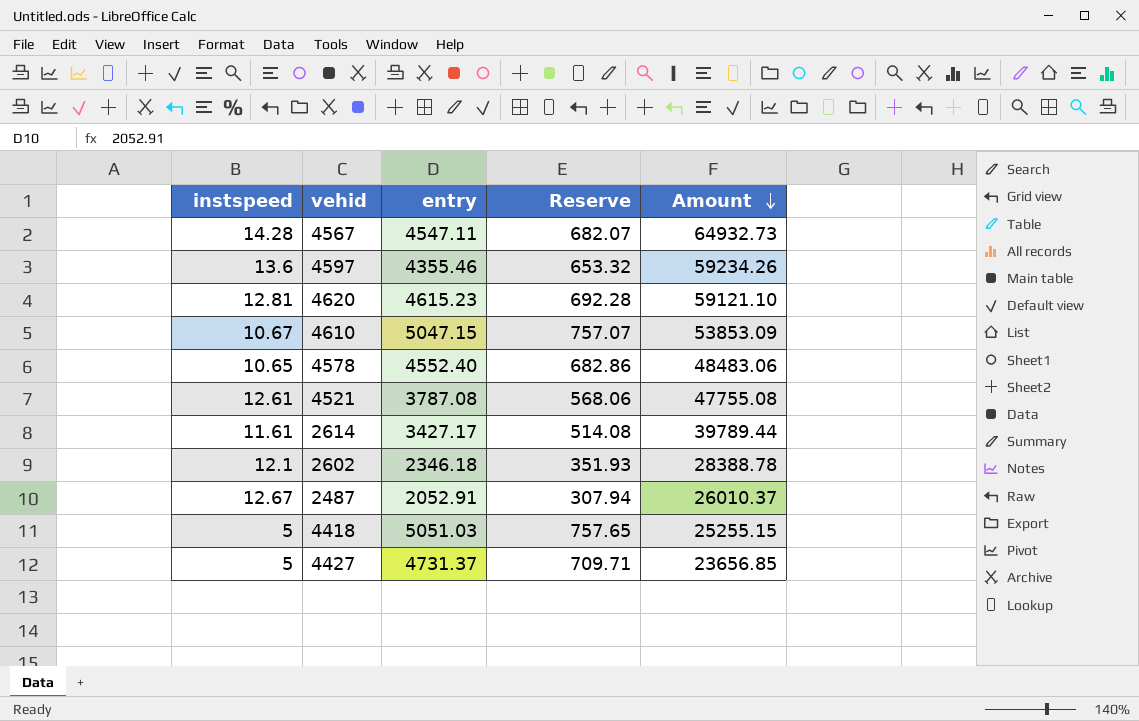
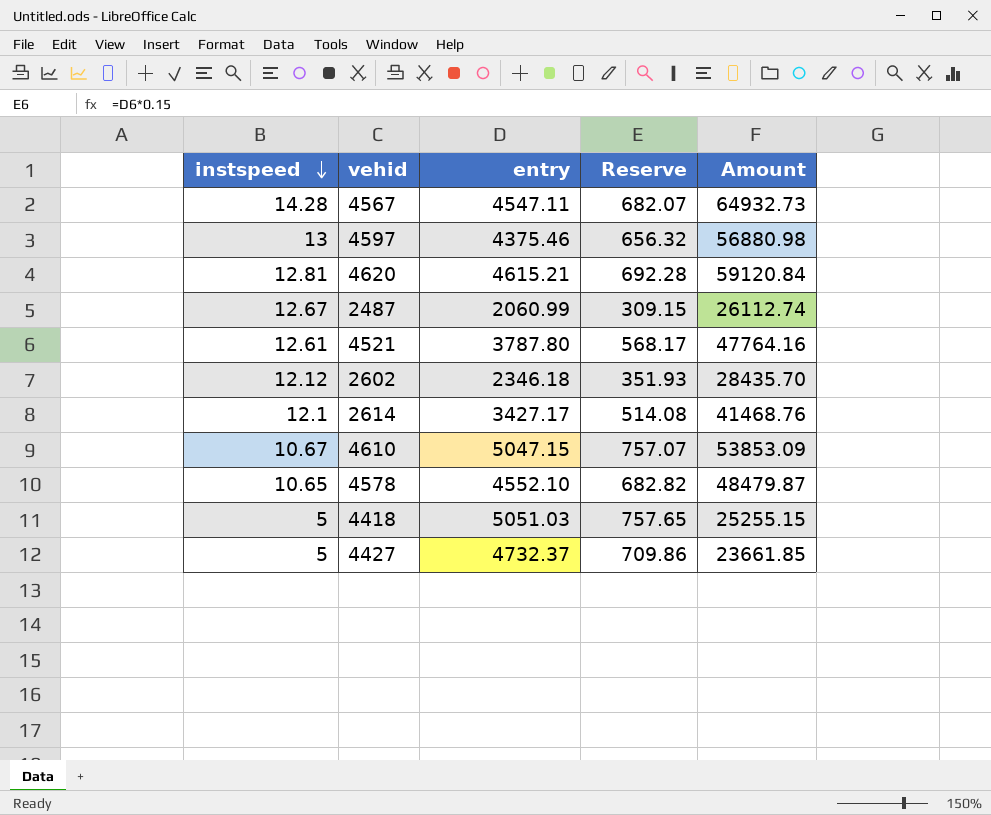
row order: Amount descending -> instspeed descending
4597 | instspeed: 13.6 -> 13
4597 | entry: 4355.46 -> 4375.46
4597 | Reserve: 653.32 -> 656.32
4597 | Amount: 59234.26 -> 56880.98
4620 | entry: 4615.23 -> 4615.21
4620 | Amount: 59121.10 -> 59120.84
2487 | entry: 2052.91 -> 2060.99
2487 | Reserve: 307.94 -> 309.15
2487 | Amount: 26010.37 -> 26112.74
4521 | entry: 3787.08 -> 3787.80
4521 | Reserve: 568.06 -> 568.17
4521 | Amount: 47755.08 -> 47764.16
2602 | instspeed: 12.1 -> 12.12
2602 | Amount: 28388.78 -> 28435.70
2614 | instspeed: 11.61 -> 12.1
2614 | Amount: 39789.44 -> 41468.76
4578 | entry: 4552.40 -> 4552.10
4578 | Reserve: 682.86 -> 682.82
4578 | Amount: 48483.06 -> 48479.87
4427 | entry: 4731.37 -> 4732.37
4427 | Reserve: 709.71 -> 709.86
4427 | Amount: 23656.85 -> 23661.85

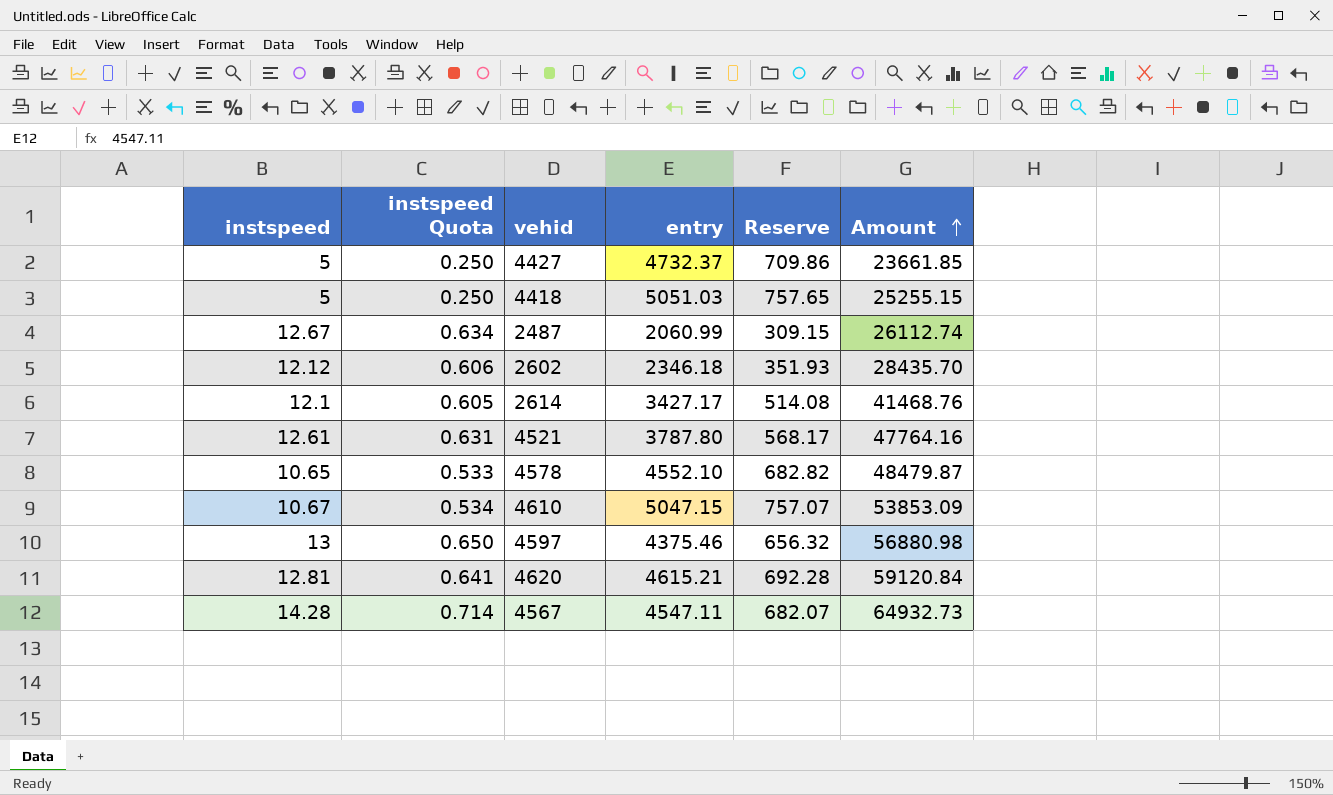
row order: instspeed descending -> Amount ascending
column instspeed Quota | formula: none -> [instspeed] * 0.05

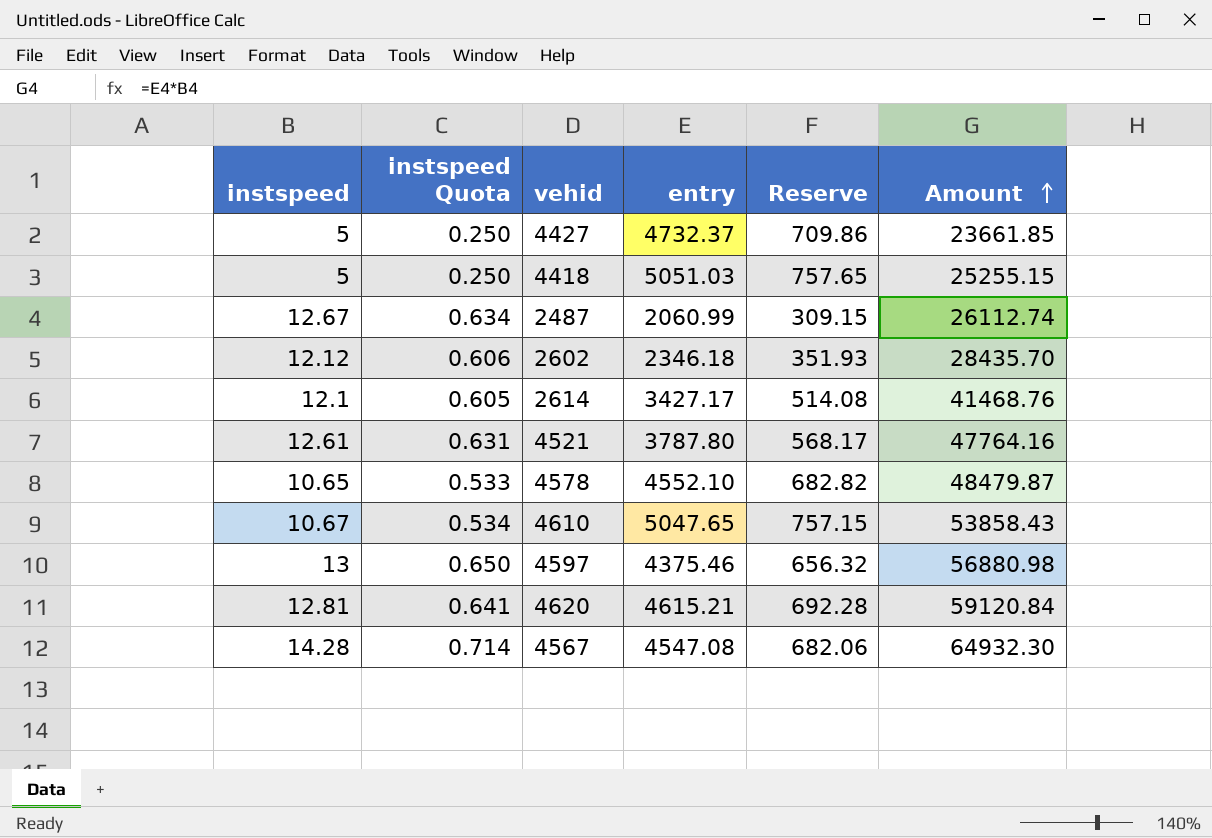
4610 | entry: 5047.15 -> 5047.65
4610 | Reserve: 757.07 -> 757.15
4610 | Amount: 53853.09 -> 53858.43
4567 | entry: 4547.11 -> 4547.08
4567 | Reserve: 682.07 -> 682.06
4567 | Amount: 64932.73 -> 64932.30

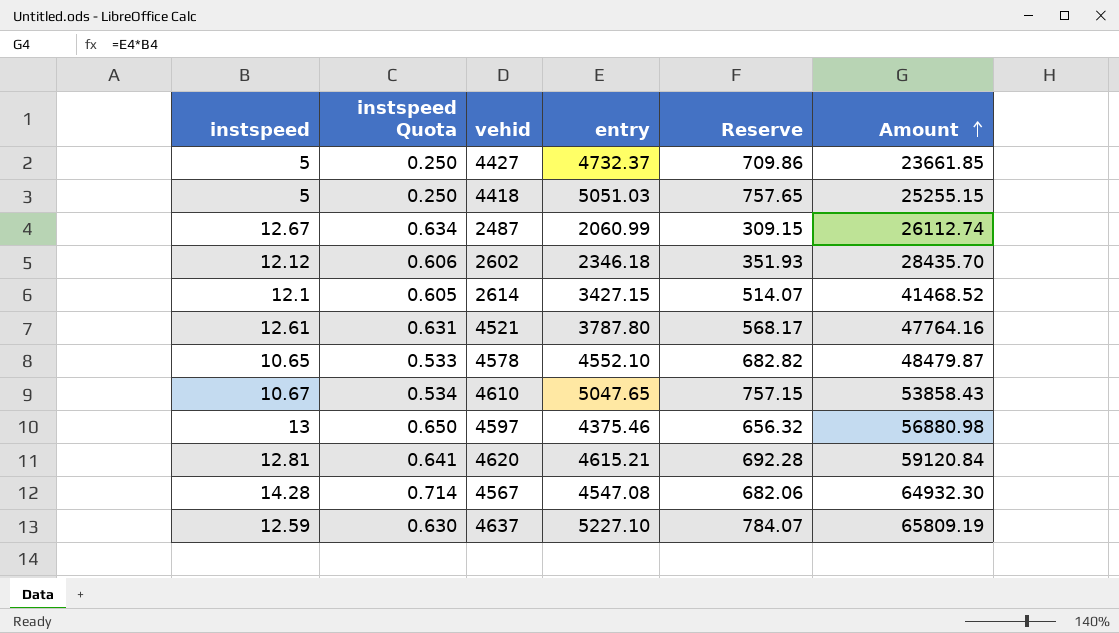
2614 | entry: 3427.17 -> 3427.15
2614 | Reserve: 514.08 -> 514.07
2614 | Amount: 41468.76 -> 41468.52
row 4637: none -> 12.59 | 0.630 | 5227.10 | 784.07 | 65809.19

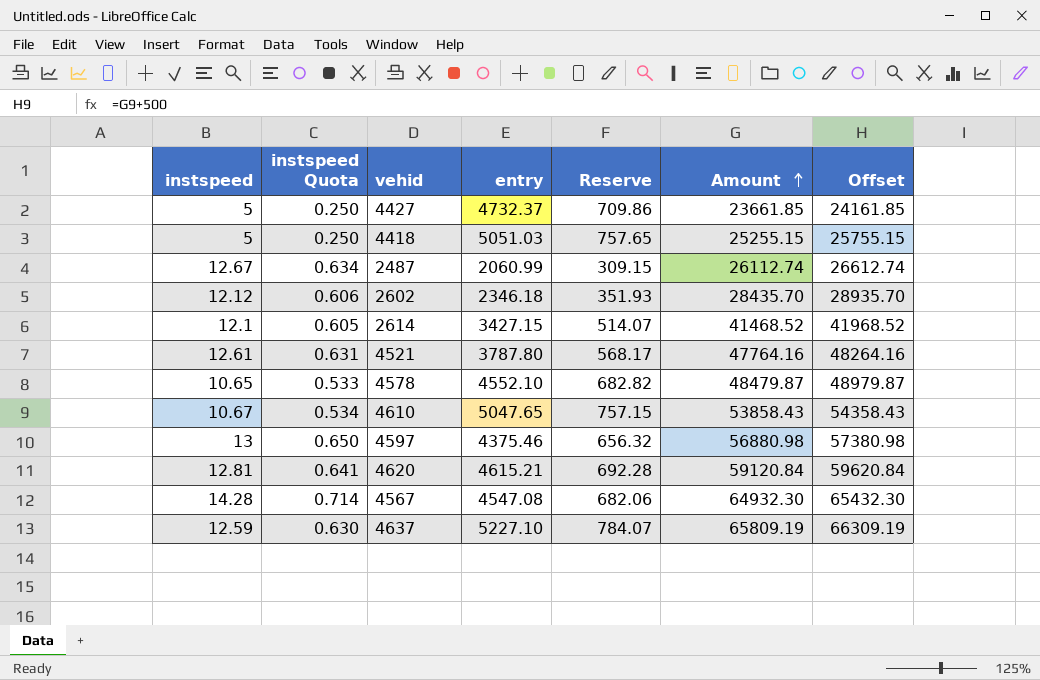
column Offset | formula: none -> [Amount] + 500

